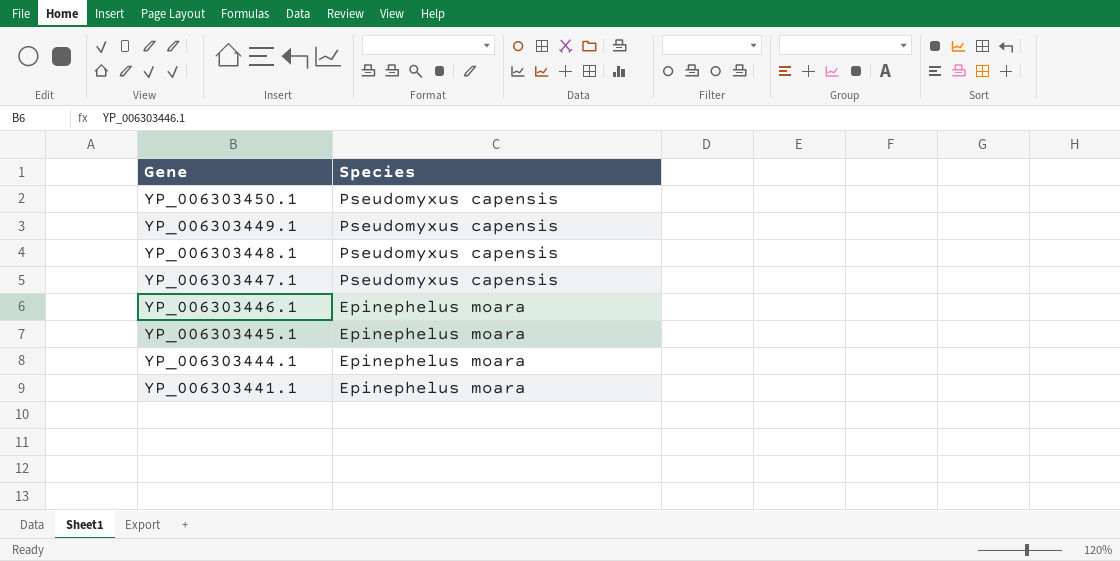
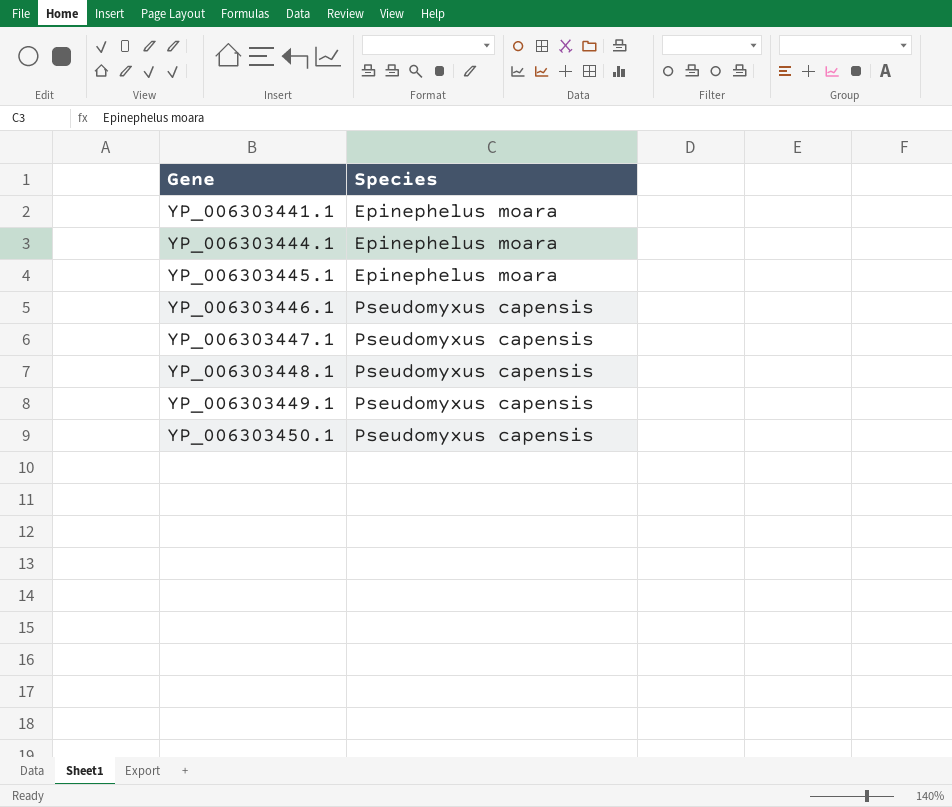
row order: Gene descending -> Gene ascending
YP_006303446.1 | Species: Epinephelus moara -> Pseudomyxus capensis

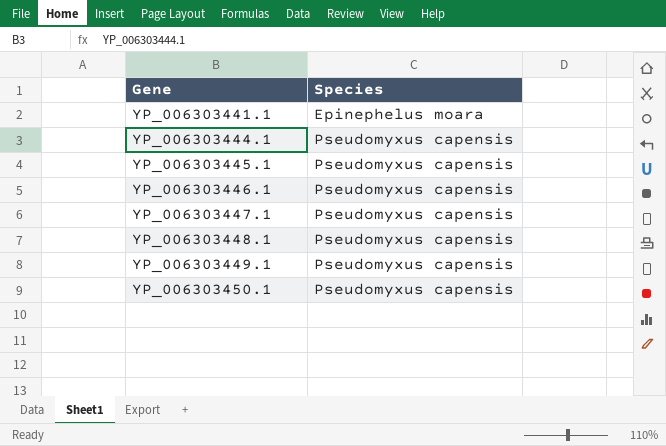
YP_006303444.1 | Species: Epinephelus moara -> Pseudomyxus capensis
YP_006303445.1 | Species: Epinephelus moara -> Pseudomyxus capensis

